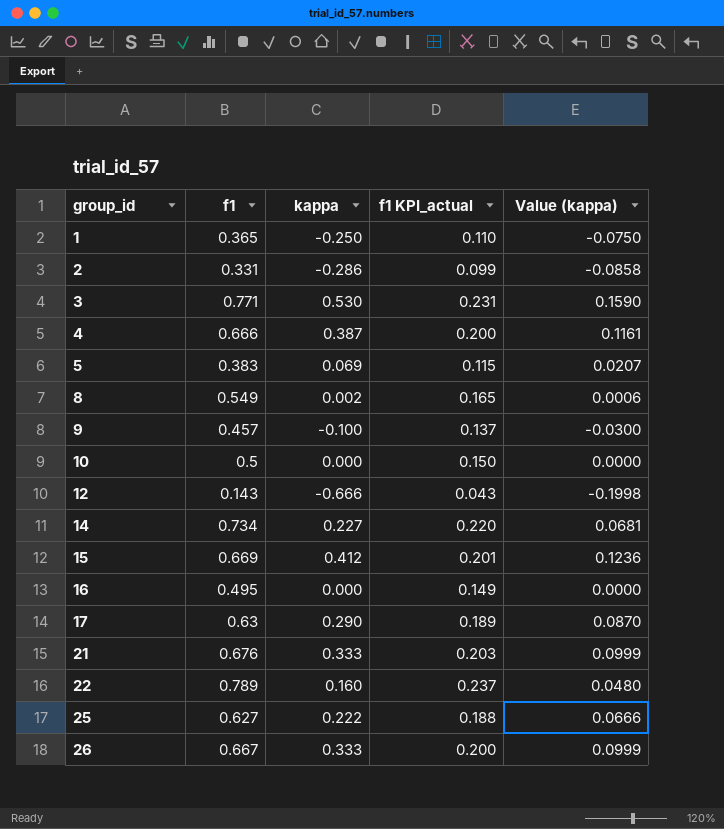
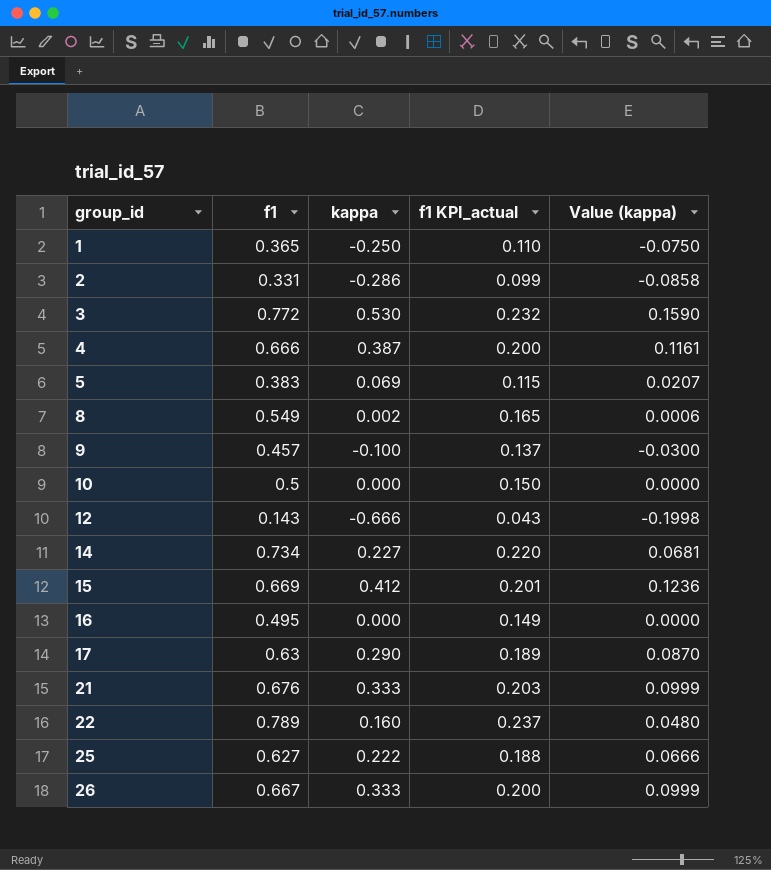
3 | f1: 0.771 -> 0.772
3 | f1 KPI_actual: 0.231 -> 0.232

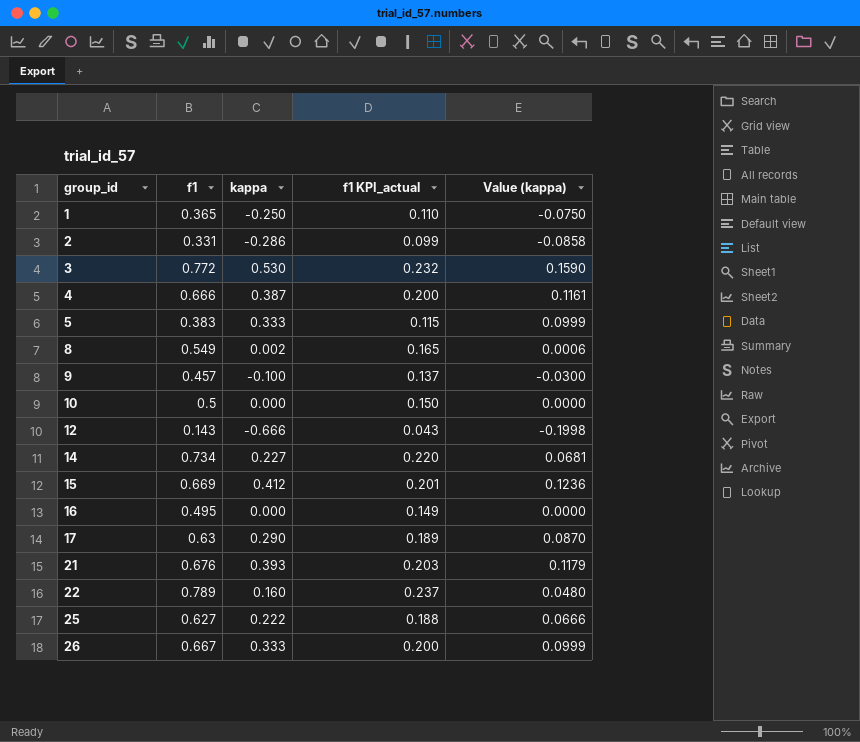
5 | kappa: 0.069 -> 0.333
5 | Value (kappa): 0.0207 -> 0.0999
21 | kappa: 0.333 -> 0.393
21 | Value (kappa): 0.0999 -> 0.1179

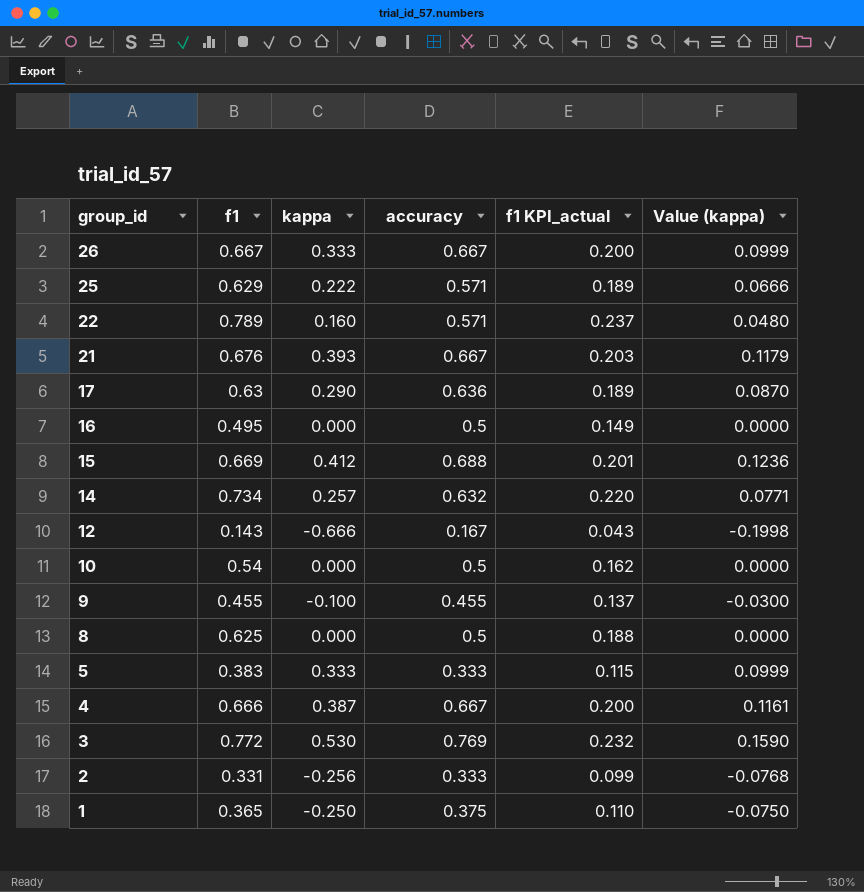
row order: group_id ascending -> group_id descending
column accuracy | position: none -> 4
25 | f1: 0.627 -> 0.629
25 | f1 KPI_actual: 0.188 -> 0.189
14 | kappa: 0.227 -> 0.257
14 | Value (kappa): 0.0681 -> 0.0771
10 | f1: 0.5 -> 0.54
10 | f1 KPI_actual: 0.150 -> 0.162
9 | f1: 0.457 -> 0.455
8 | f1: 0.549 -> 0.625
8 | kappa: 0.002 -> 0.000
8 | f1 KPI_actual: 0.165 -> 0.188
8 | Value (kappa): 0.0006 -> 0.0000
2 | kappa: -0.286 -> -0.256
2 | Value (kappa): -0.0858 -> -0.0768

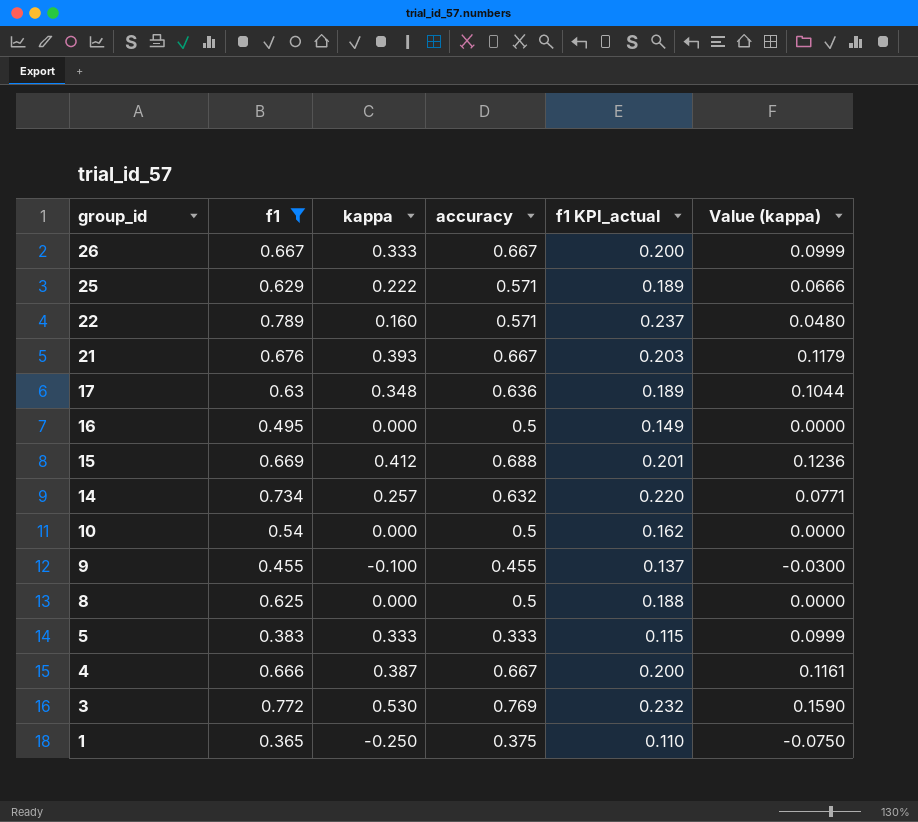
filter: none -> f1 >= 0.365
17 | kappa: 0.290 -> 0.348
17 | Value (kappa): 0.0870 -> 0.1044

